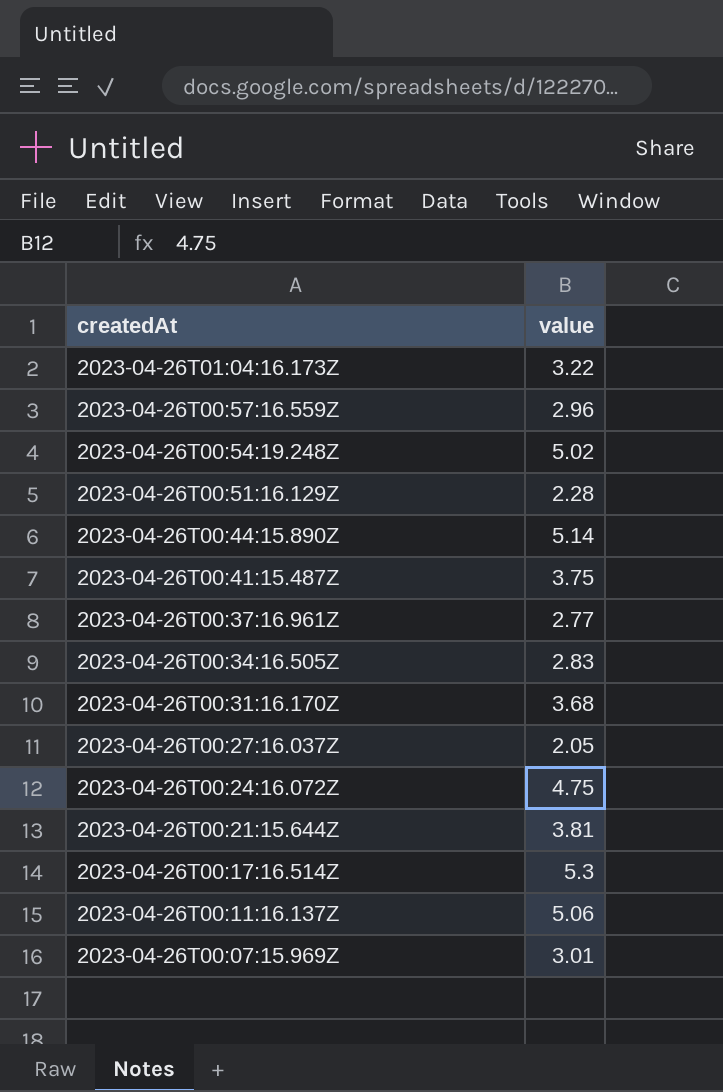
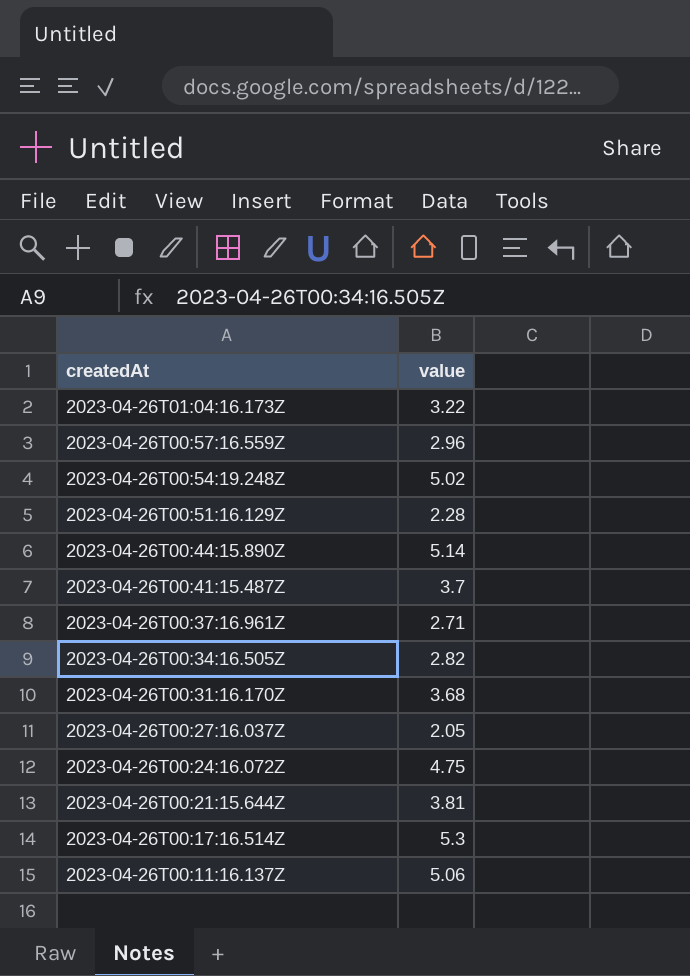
row 2023-04-26T00:07:15.969Z: 3.01 -> none
2023-04-26T00:41:15.487Z | value: 3.75 -> 3.7
2023-04-26T00:37:16.961Z | value: 2.77 -> 2.71
2023-04-26T00:34:16.505Z | value: 2.83 -> 2.82

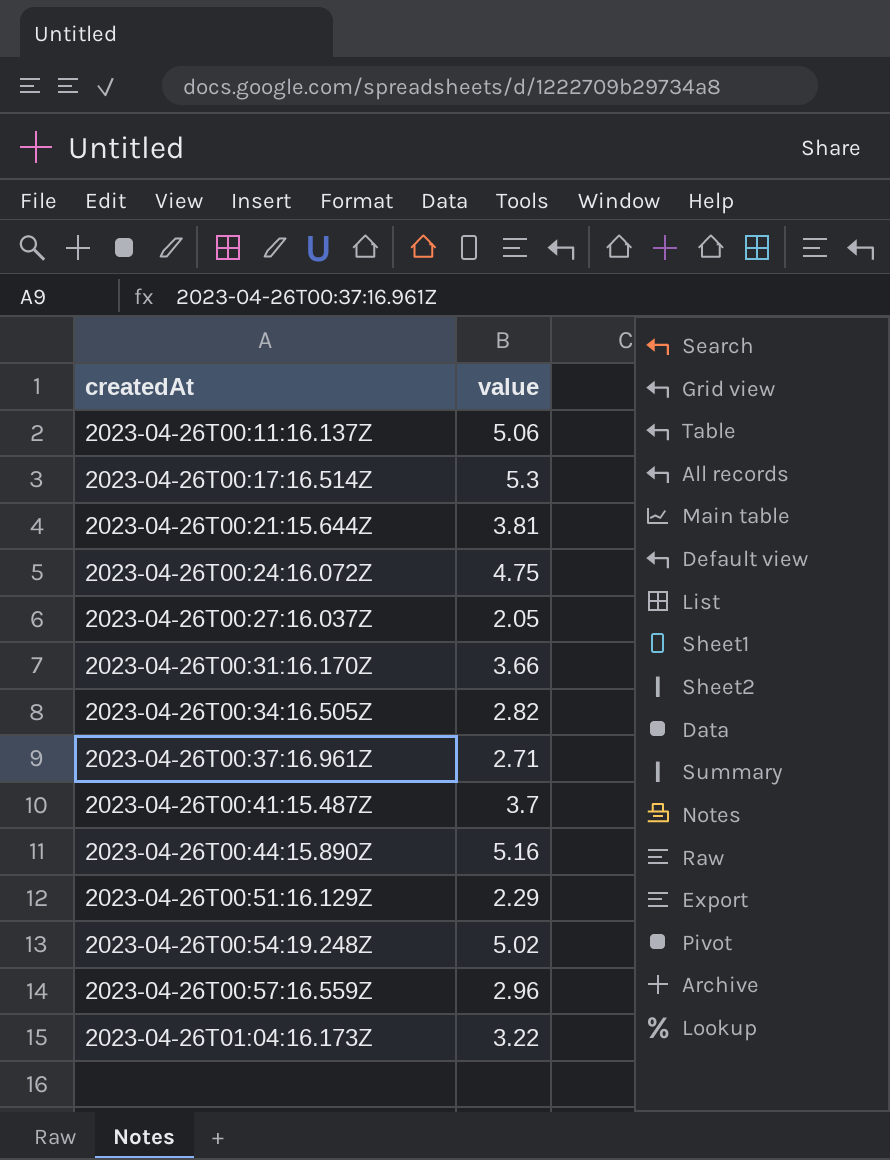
row order: createdAt descending -> createdAt ascending
2023-04-26T00:31:16.170Z | value: 3.68 -> 3.66
2023-04-26T00:44:15.890Z | value: 5.14 -> 5.16
2023-04-26T00:51:16.129Z | value: 2.28 -> 2.29

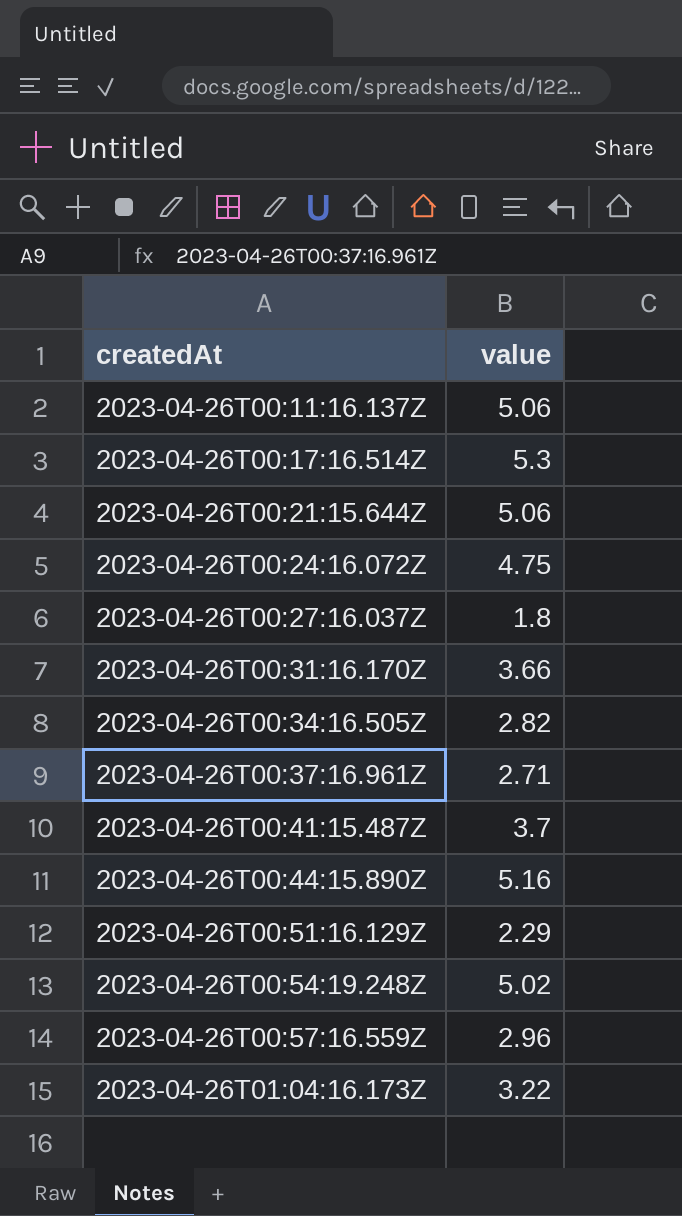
2023-04-26T00:21:15.644Z | value: 3.81 -> 5.06
2023-04-26T00:27:16.037Z | value: 2.05 -> 1.8

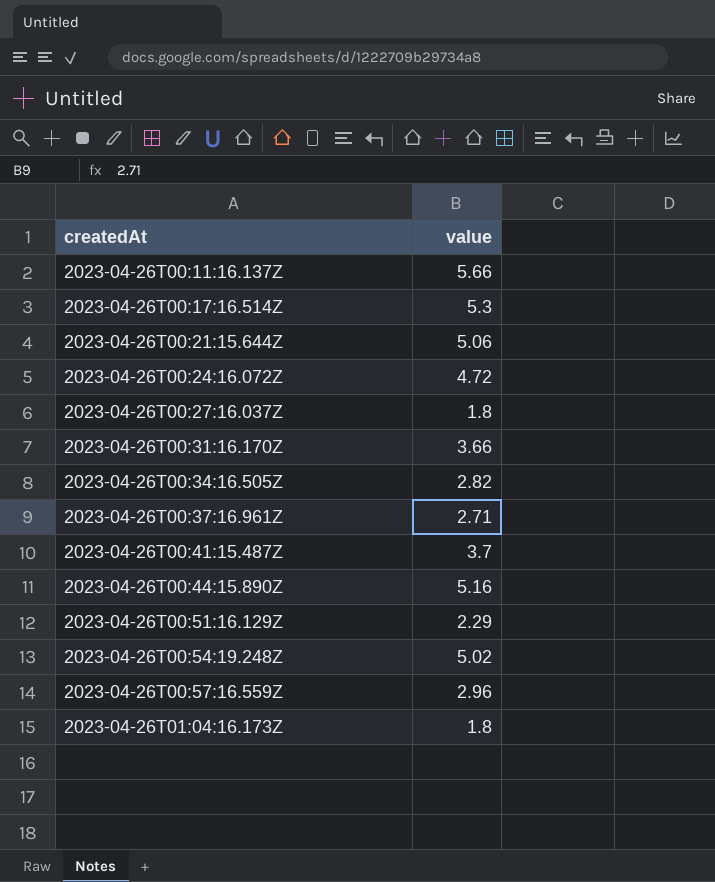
2023-04-26T00:11:16.137Z | value: 5.06 -> 5.66
2023-04-26T00:24:16.072Z | value: 4.75 -> 4.72
2023-04-26T01:04:16.173Z | value: 3.22 -> 1.8

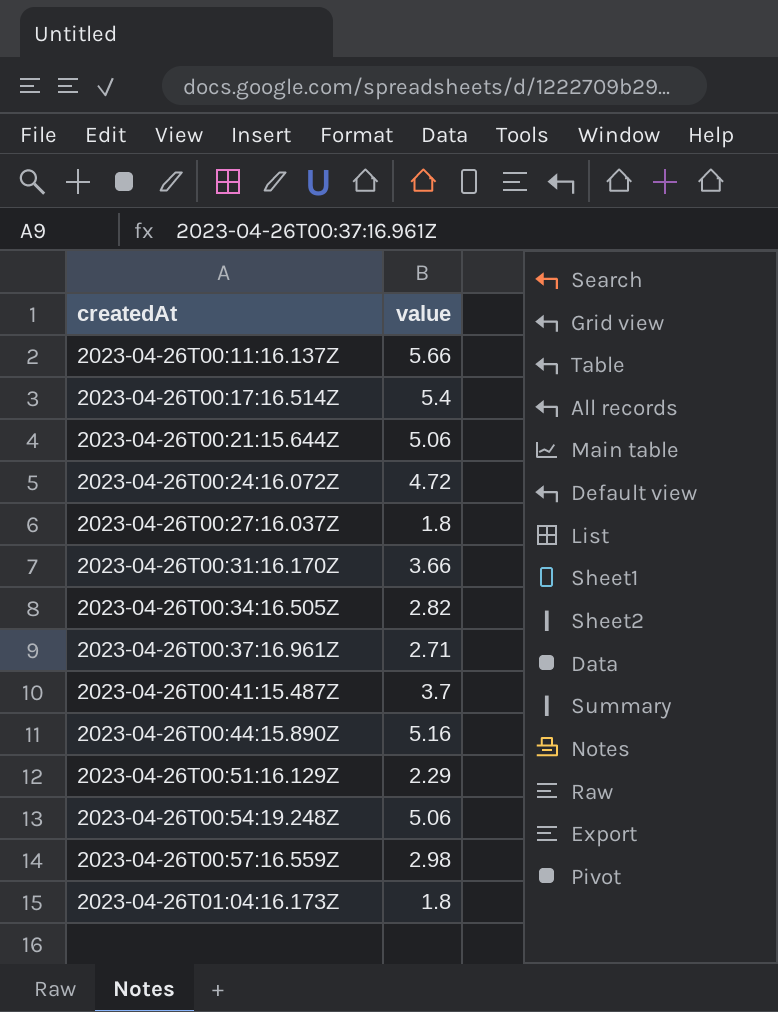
2023-04-26T00:17:16.514Z | value: 5.3 -> 5.4
2023-04-26T00:54:19.248Z | value: 5.02 -> 5.06
2023-04-26T00:57:16.559Z | value: 2.96 -> 2.98

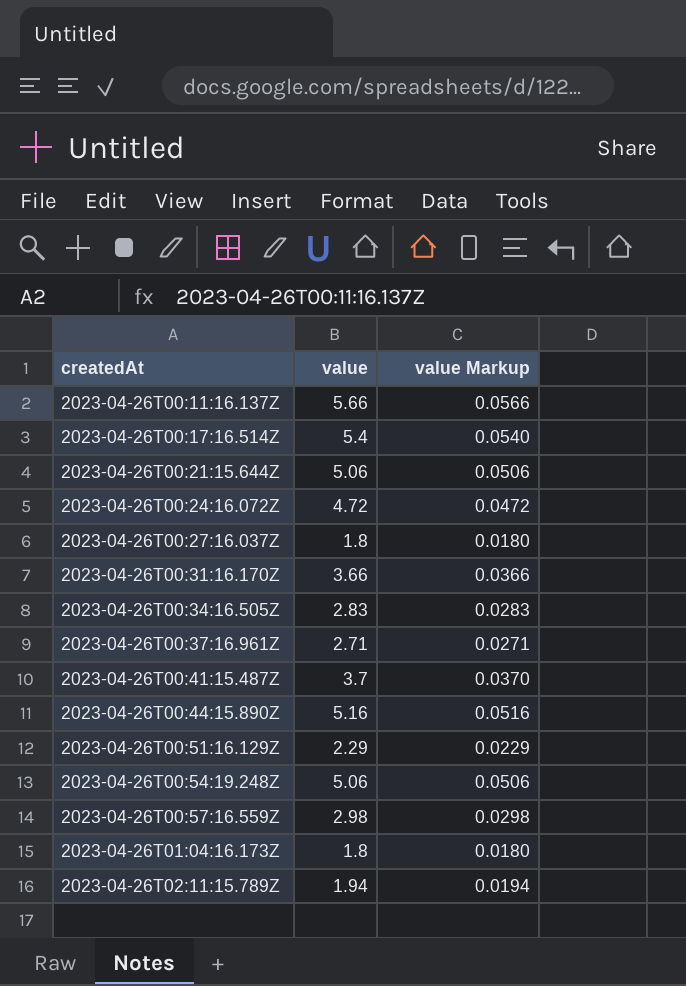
column value Markup | formula: none -> [value] * 0.01
2023-04-26T00:34:16.505Z | value: 2.82 -> 2.83
row 2023-04-26T02:11:15.789Z: none -> 1.94 | 0.0194

